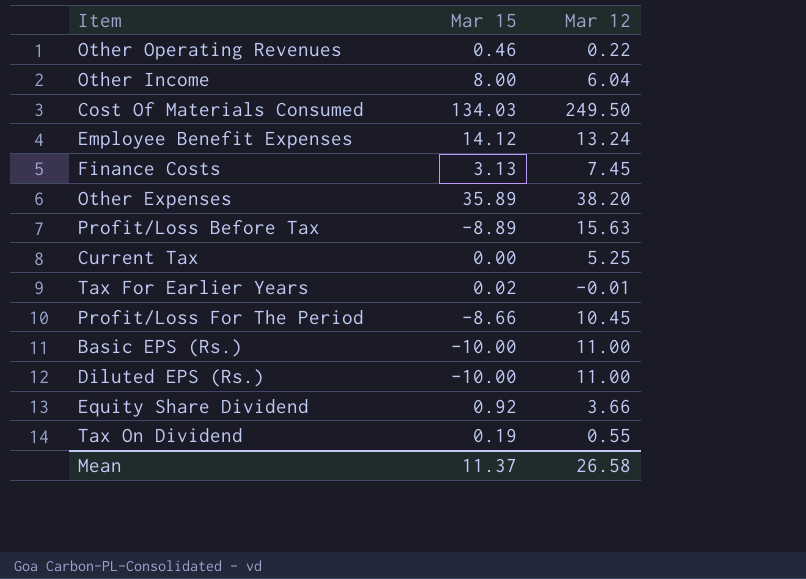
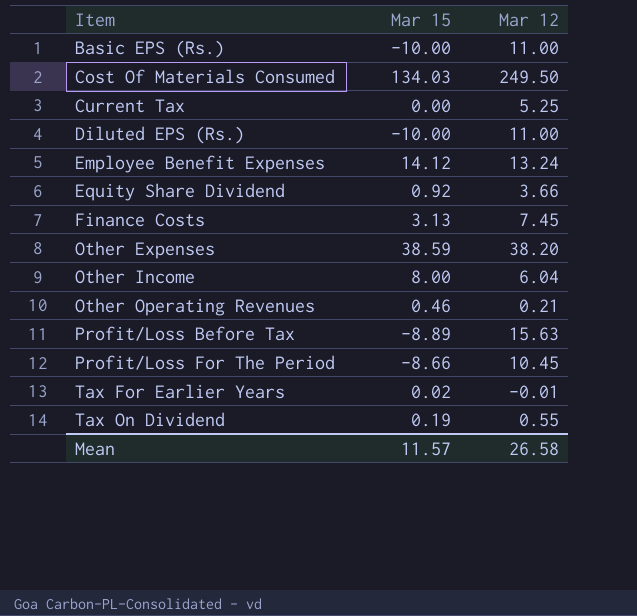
row order: none -> Item ascending
Other Expenses | Mar 15: 35.89 -> 38.59
Other Operating Revenues | Mar 12: 0.22 -> 0.21
Mean | Mar 15: 11.37 -> 11.57

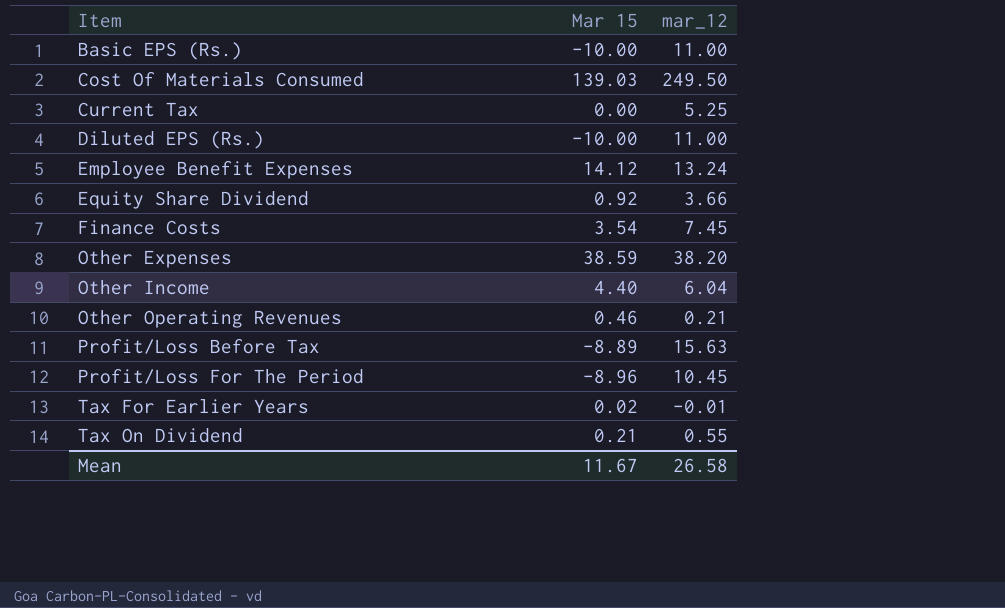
column name: Mar 12 -> mar_12
Cost Of Materials Consumed | Mar 15: 134.03 -> 139.03
Finance Costs | Mar 15: 3.13 -> 3.54
Other Income | Mar 15: 8.00 -> 4.40
Profit/Loss For The Period | Mar 15: -8.66 -> -8.96
Tax On Dividend | Mar 15: 0.19 -> 0.21
Mean | Mar 15: 11.57 -> 11.67

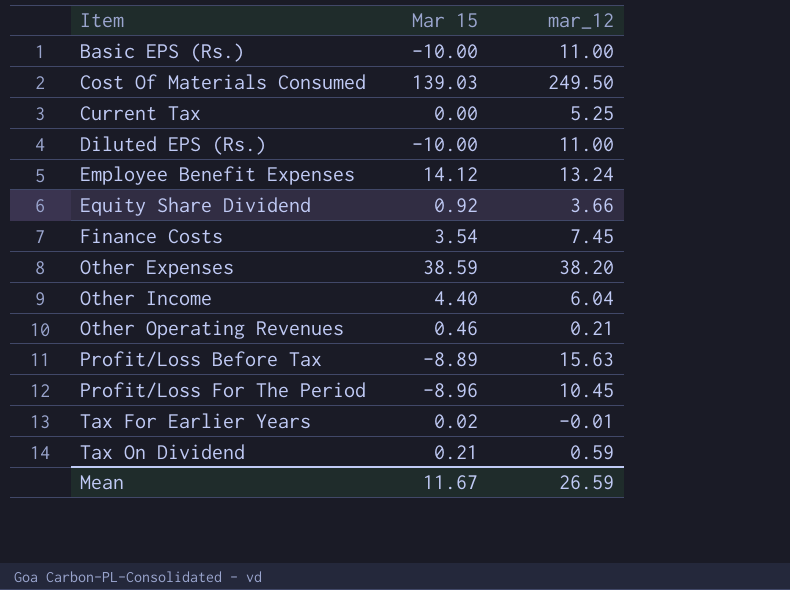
Tax On Dividend | mar_12: 0.55 -> 0.59
Mean | mar_12: 26.58 -> 26.59

